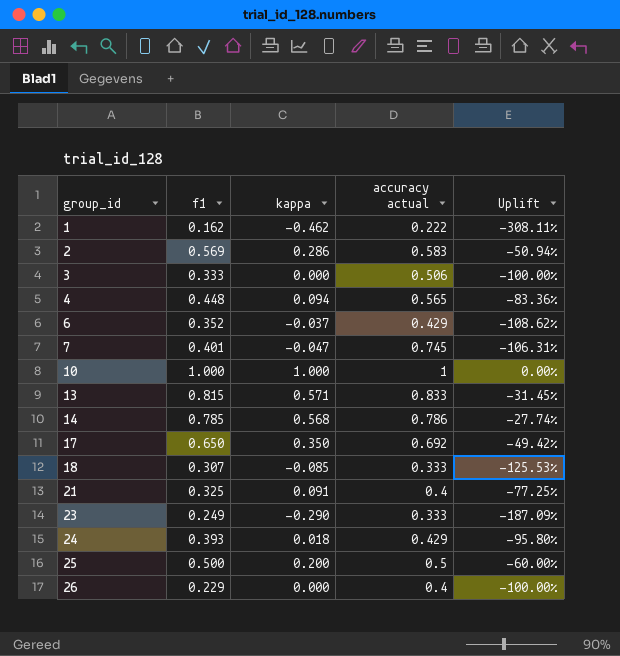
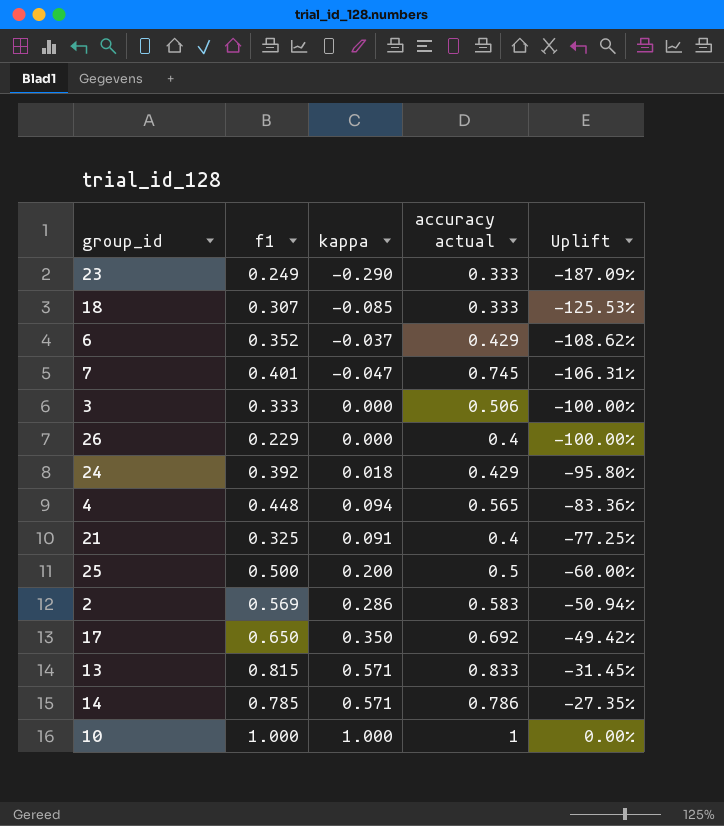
row order: group_id ascending -> Uplift ascending
row 1: 0.162 | -0.462 | 0.222 | -308.11% -> none
24 | f1: 0.393 -> 0.392
14 | kappa: 0.568 -> 0.571
14 | Uplift: -27.74% -> -27.35%

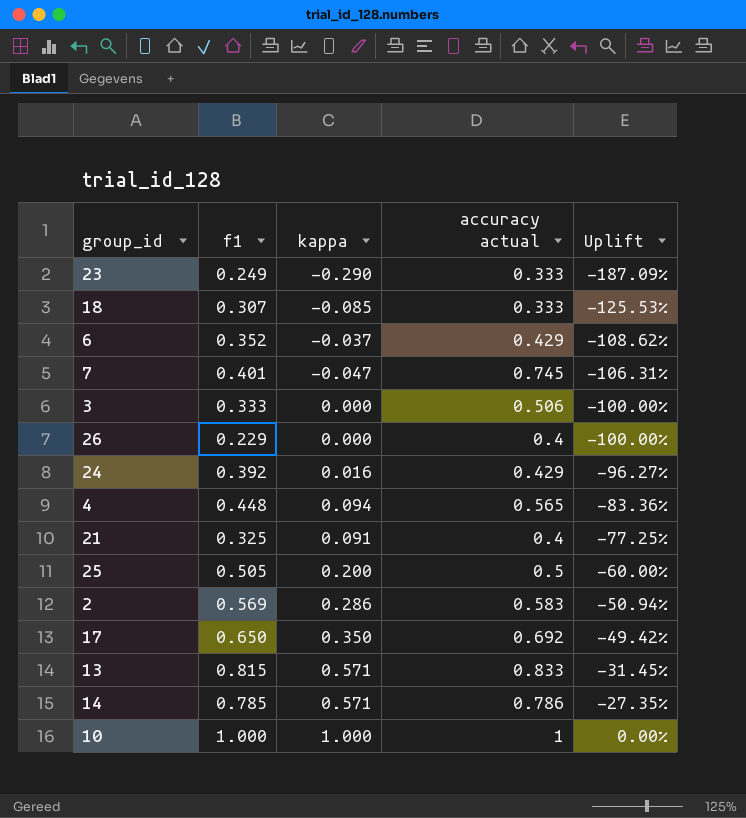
24 | kappa: 0.018 -> 0.016
24 | Uplift: -95.80% -> -96.27%
25 | f1: 0.500 -> 0.505

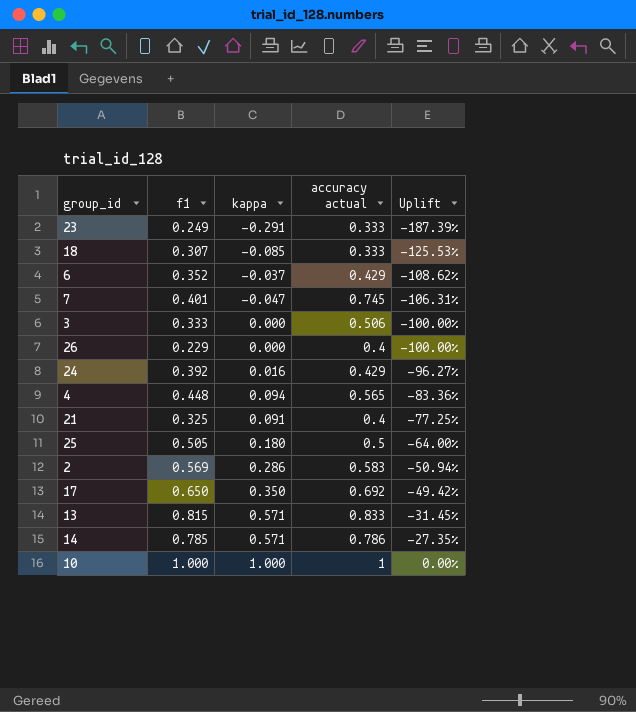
23 | kappa: -0.290 -> -0.291
23 | Uplift: -187.09% -> -187.39%
25 | kappa: 0.200 -> 0.180
25 | Uplift: -60.00% -> -64.00%

